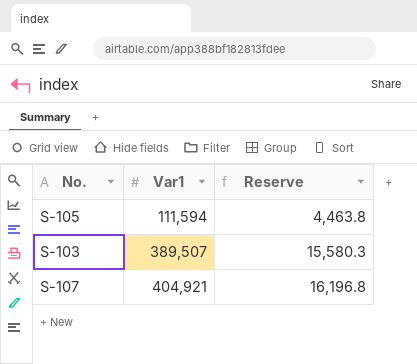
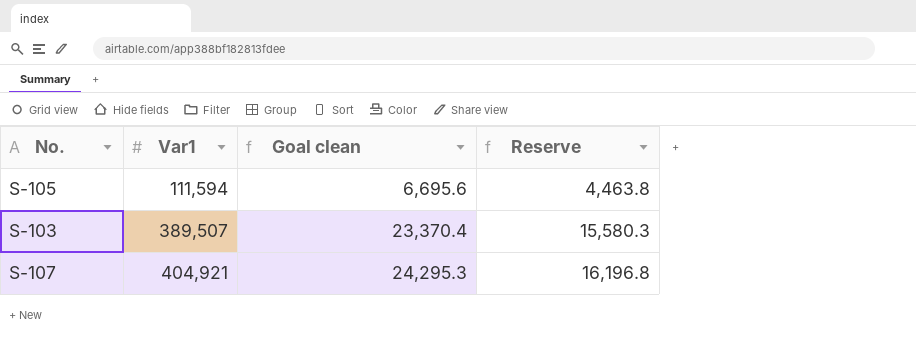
column Goal clean | formula: none -> [Var1] * 0.06

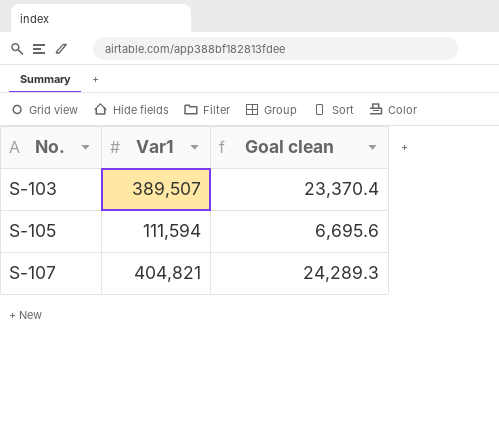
row order: Var1 ascending -> No. ascending
column Reserve | formula: [Var1] * 0.04 -> none
S-107 | Var1: 404,921 -> 404,821
S-107 | Goal clean: 24,295.3 -> 24,289.3

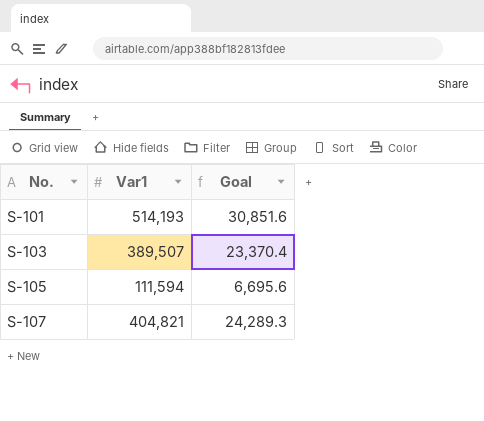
column name: Goal clean -> Goal
row S-101: none -> 514,193 | 30,851.6

